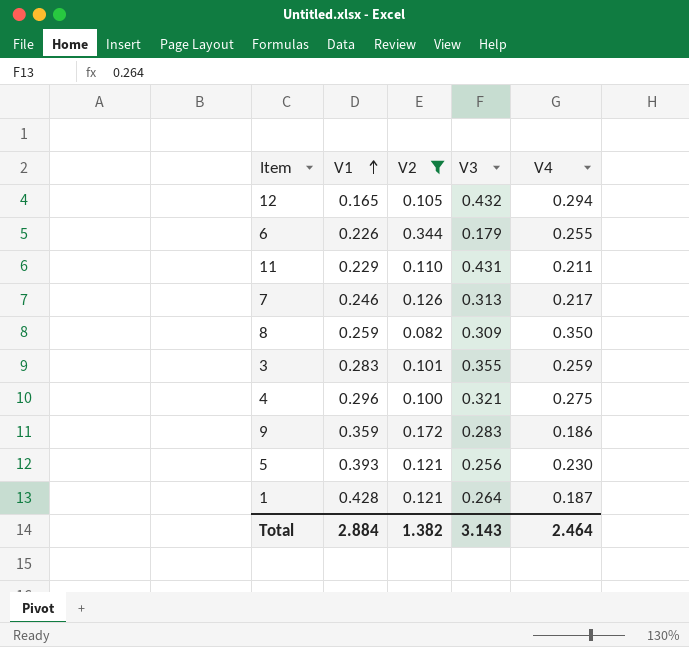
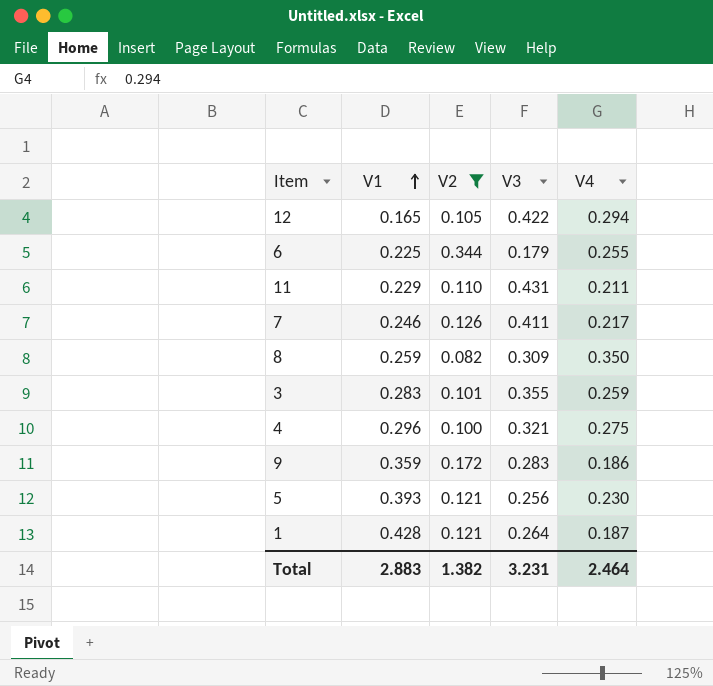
12 | V3: 0.432 -> 0.422
6 | V1: 0.226 -> 0.225
7 | V3: 0.313 -> 0.411
Total | V1: 2.884 -> 2.883
Total | V3: 3.143 -> 3.231

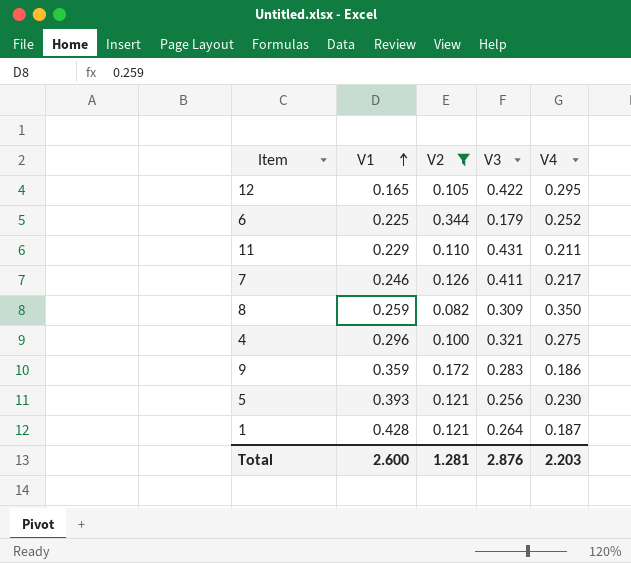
row 3: 0.283 | 0.101 | 0.355 | 0.259 -> none
12 | V4: 0.294 -> 0.295
6 | V4: 0.255 -> 0.252
Total | V1: 2.883 -> 2.600
Total | V2: 1.382 -> 1.281
Total | V3: 3.231 -> 2.876
Total | V4: 2.464 -> 2.203

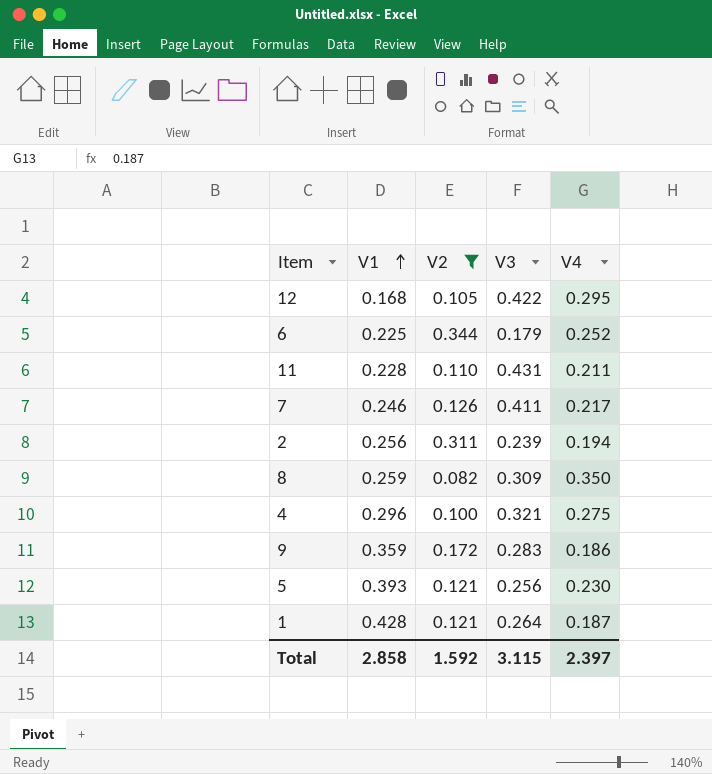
12 | V1: 0.165 -> 0.168
11 | V1: 0.229 -> 0.228
row 2: none -> 0.256 | 0.311 | 0.239 | 0.194
Total | V1: 2.600 -> 2.858
Total | V2: 1.281 -> 1.592
Total | V3: 2.876 -> 3.115
Total | V4: 2.203 -> 2.397

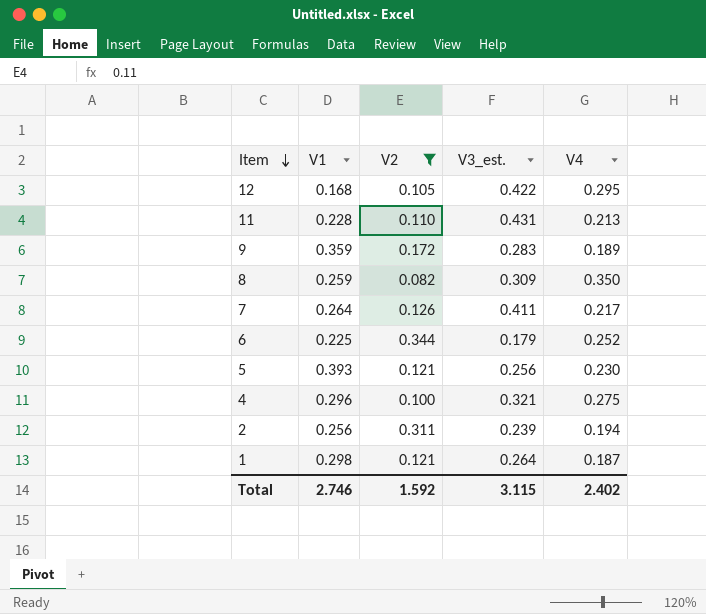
row order: V1 ascending -> Item descending
column name: V3 -> V3_est.
11 | V4: 0.211 -> 0.213
9 | V4: 0.186 -> 0.189
7 | V1: 0.246 -> 0.264
1 | V1: 0.428 -> 0.298
Total | V1: 2.858 -> 2.746
Total | V4: 2.397 -> 2.402

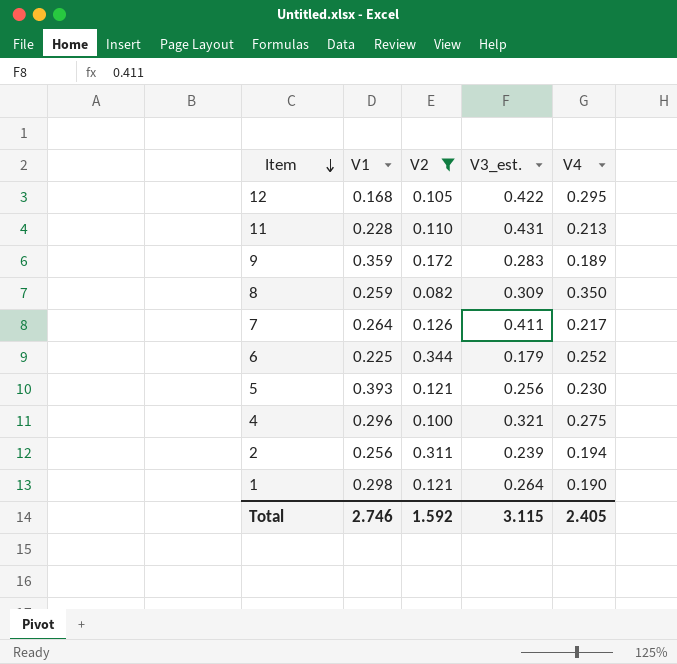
1 | V4: 0.187 -> 0.190
Total | V4: 2.402 -> 2.405

